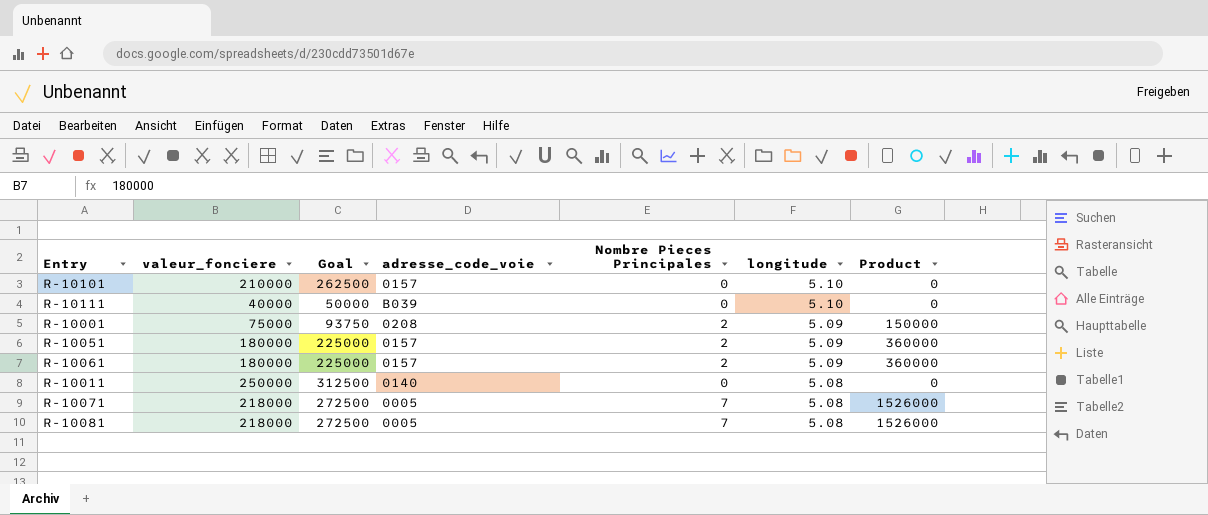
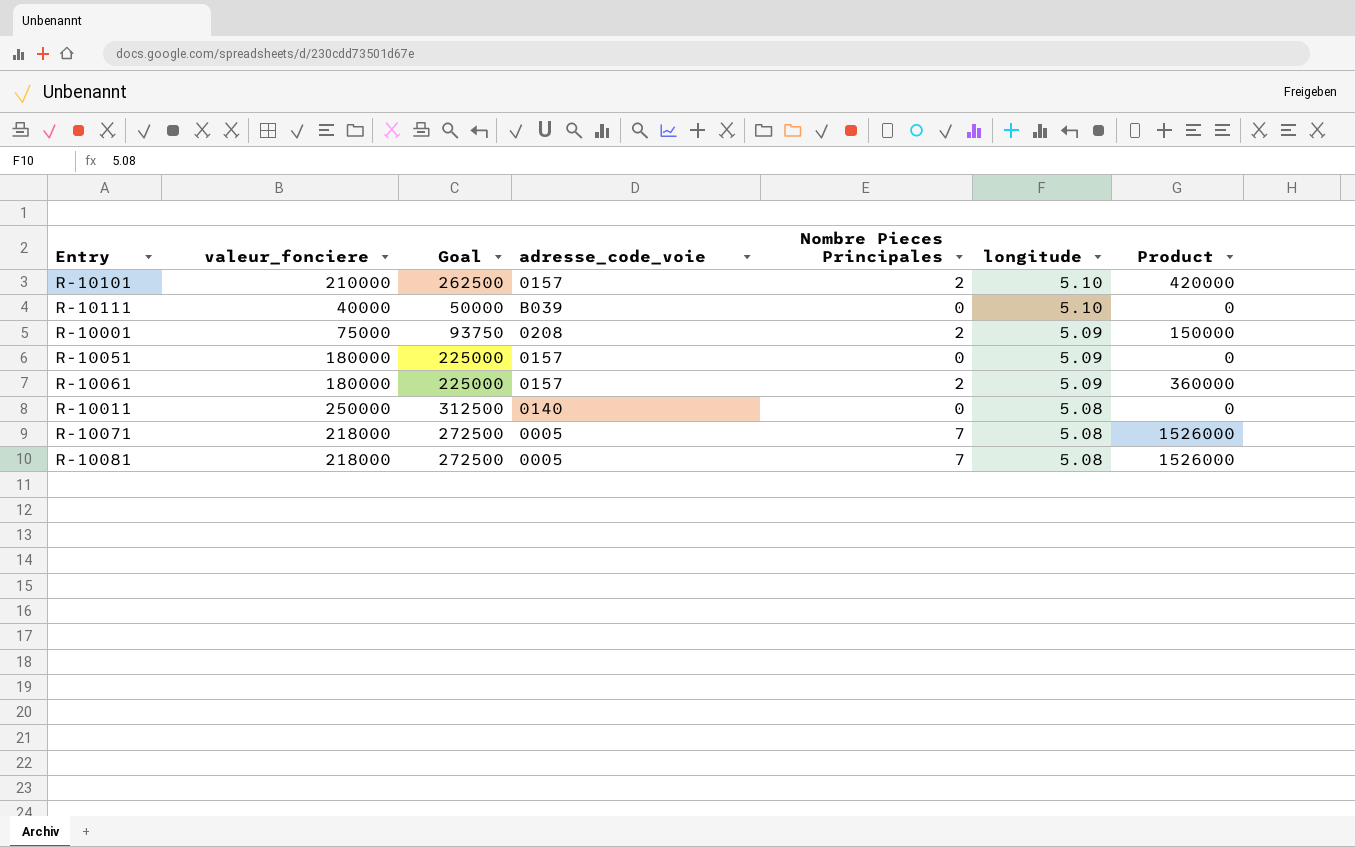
R-10101 | Nombre Pieces Principales: 0 -> 2
R-10101 | Product: 0 -> 420000
R-10051 | Nombre Pieces Principales: 2 -> 0
R-10051 | Product: 360000 -> 0

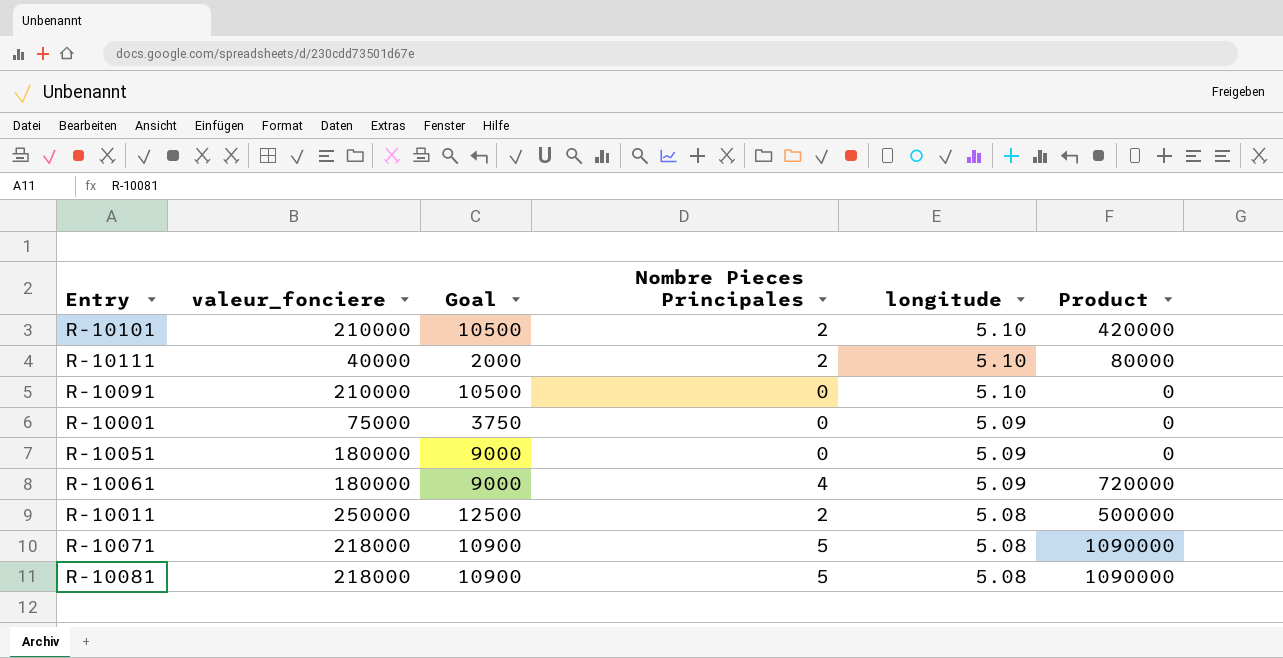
column adresse_code_voie | position: 4 -> none
column Goal | formula: [valeur_fonciere] * 1.25 -> [valeur_fonciere] * 0.05
R-10111 | Nombre Pieces Principales: 0 -> 2
R-10111 | Product: 0 -> 80000
row R-10091: none -> 210000 | 10500 | 0 | 5.10 | 0
R-10001 | Nombre Pieces Principales: 2 -> 0
R-10001 | Product: 150000 -> 0
R-10061 | Nombre Pieces Principales: 2 -> 4
R-10061 | Product: 360000 -> 720000
R-10011 | Nombre Pieces Principales: 0 -> 2
R-10011 | Product: 0 -> 500000
R-10071 | Nombre Pieces Principales: 7 -> 5
R-10071 | Product: 1526000 -> 1090000
R-10081 | Nombre Pieces Principales: 7 -> 5
R-10081 | Product: 1526000 -> 1090000

